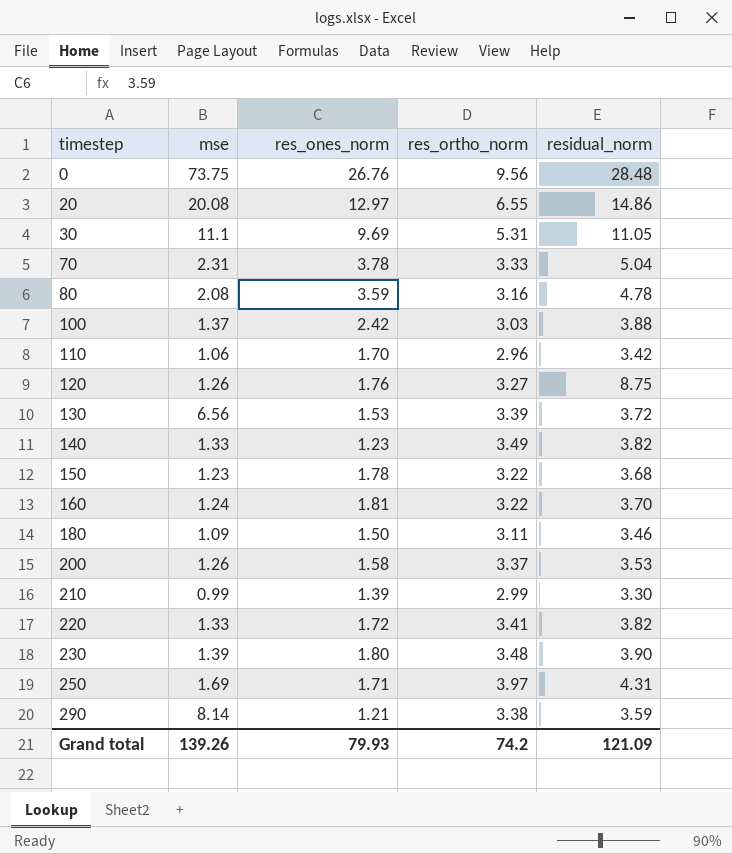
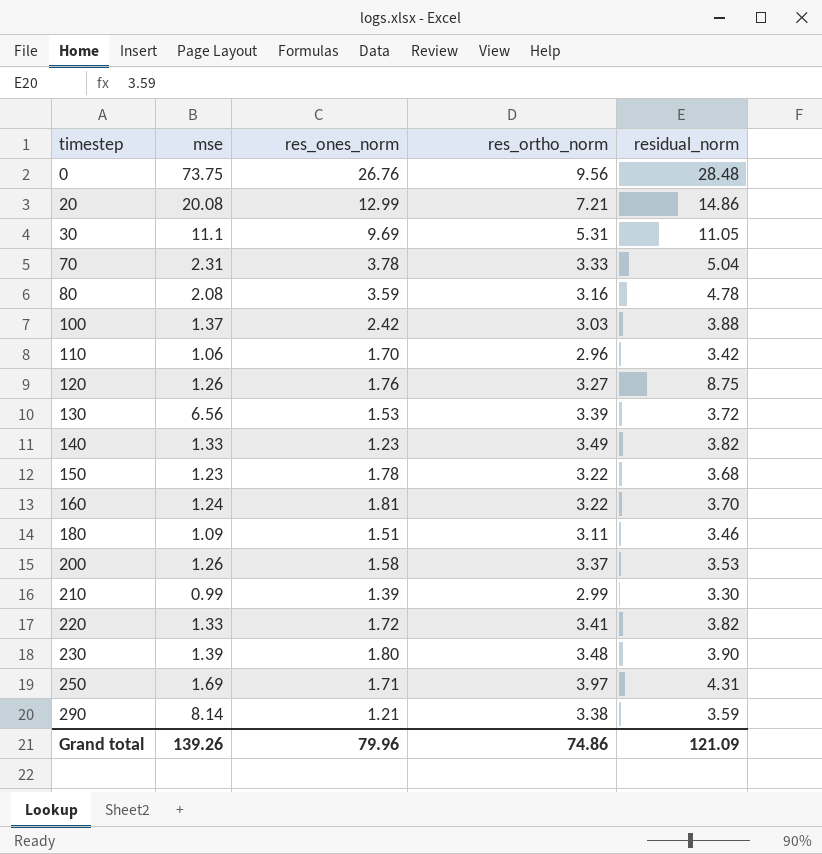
20 | res_ones_norm: 12.97 -> 12.99
20 | res_ortho_norm: 6.55 -> 7.21
180 | res_ones_norm: 1.50 -> 1.51
Grand total | res_ones_norm: 79.93 -> 79.96
Grand total | res_ortho_norm: 74.2 -> 74.86

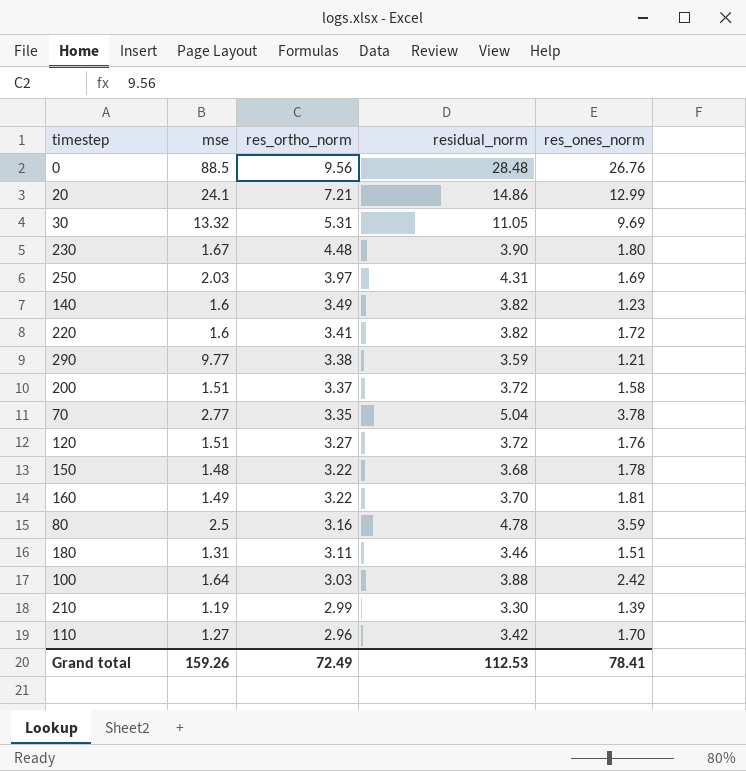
row order: timestep ascending -> res_ortho_norm descending
column res_ones_norm | position: 3 -> 5
row 130: 6.56 | 1.53 | 3.39 | 3.72 -> none
0 | mse: 73.75 -> 88.5
20 | mse: 20.08 -> 24.1
30 | mse: 11.1 -> 13.32
230 | mse: 1.39 -> 1.67
230 | res_ortho_norm: 3.48 -> 4.48
250 | mse: 1.69 -> 2.03
250 | res_ones_norm: 1.71 -> 1.69
140 | mse: 1.33 -> 1.6
220 | mse: 1.33 -> 1.6
290 | mse: 8.14 -> 9.77
200 | mse: 1.26 -> 1.51
200 | residual_norm: 3.53 -> 3.72
70 | mse: 2.31 -> 2.77
70 | res_ortho_norm: 3.33 -> 3.35
120 | mse: 1.26 -> 1.51
120 | residual_norm: 8.75 -> 3.72
150 | mse: 1.23 -> 1.48
160 | mse: 1.24 -> 1.49
80 | mse: 2.08 -> 2.5
180 | mse: 1.09 -> 1.31
100 | mse: 1.37 -> 1.64
210 | mse: 0.99 -> 1.19
110 | mse: 1.06 -> 1.27
Grand total | mse: 139.26 -> 159.26
Grand total | res_ortho_norm: 74.86 -> 72.49
Grand total | residual_norm: 121.09 -> 112.53
Grand total | res_ones_norm: 79.96 -> 78.41

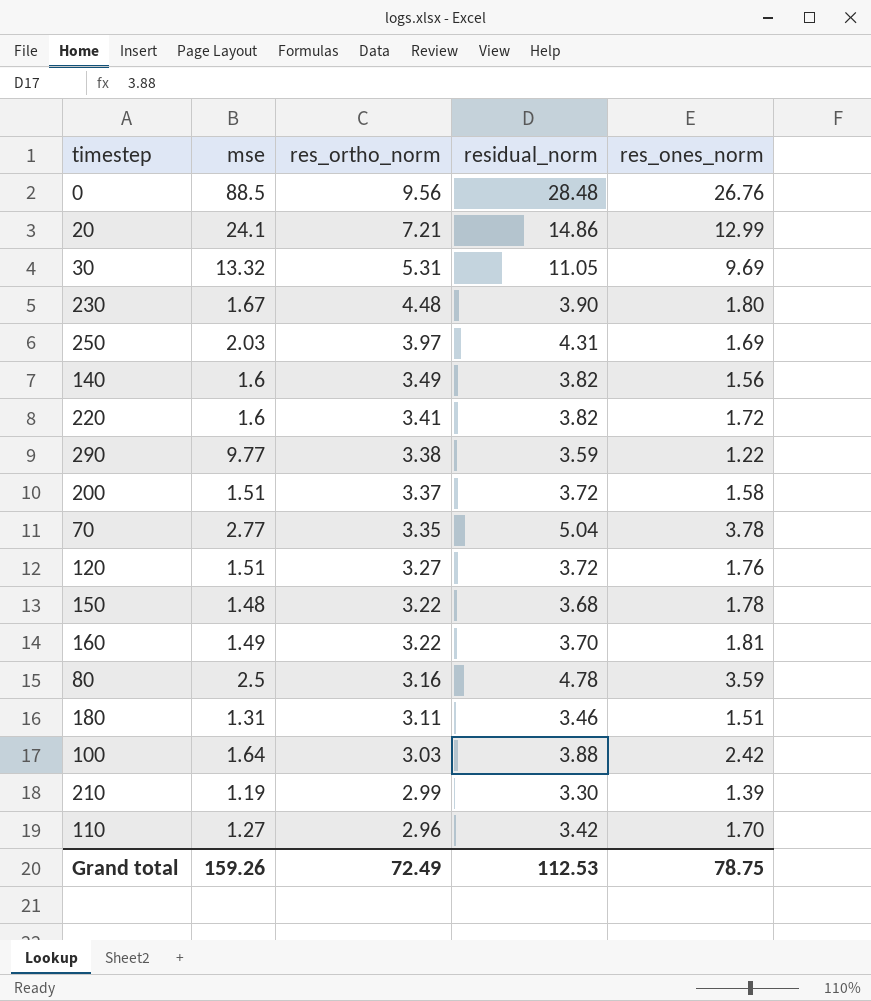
140 | res_ones_norm: 1.23 -> 1.56
290 | res_ones_norm: 1.21 -> 1.22
Grand total | res_ones_norm: 78.41 -> 78.75

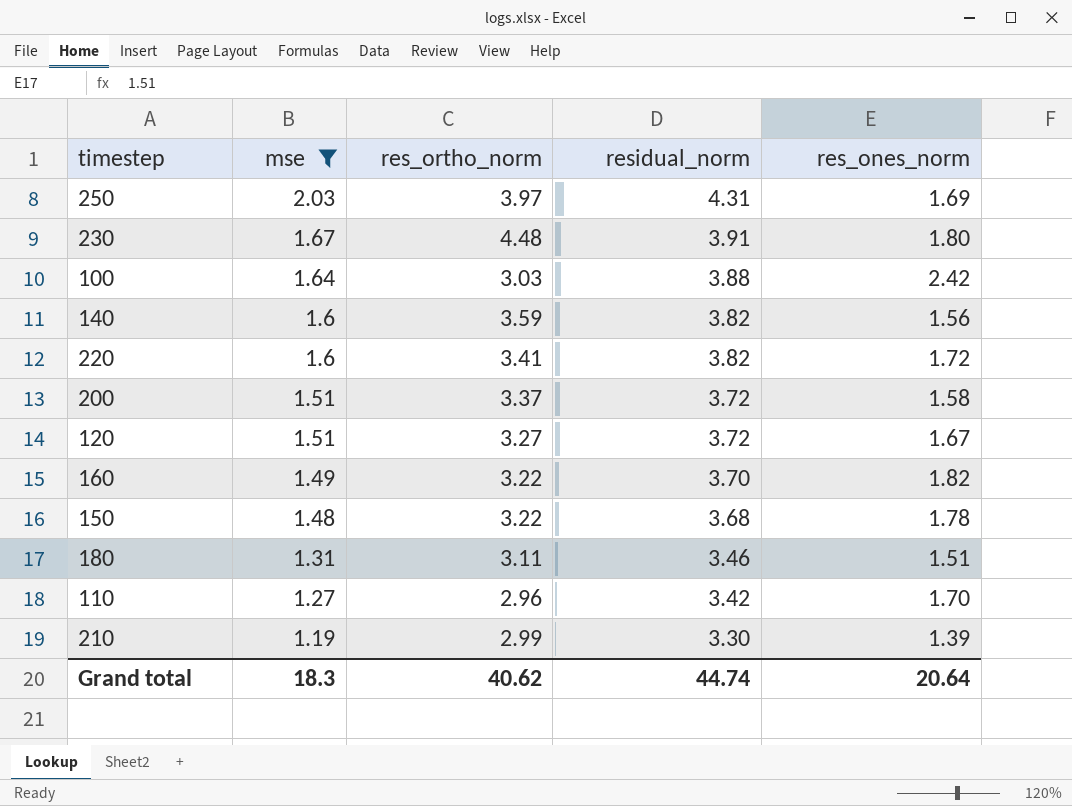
filter: none -> mse <= 2.03
row order: res_ortho_norm descending -> mse descending
230 | residual_norm: 3.90 -> 3.91
140 | res_ortho_norm: 3.49 -> 3.59
120 | res_ones_norm: 1.76 -> 1.67
160 | res_ones_norm: 1.81 -> 1.82
Grand total | mse: 159.26 -> 18.3
Grand total | res_ortho_norm: 72.49 -> 40.62
Grand total | residual_norm: 112.53 -> 44.74
Grand total | res_ones_norm: 78.75 -> 20.64

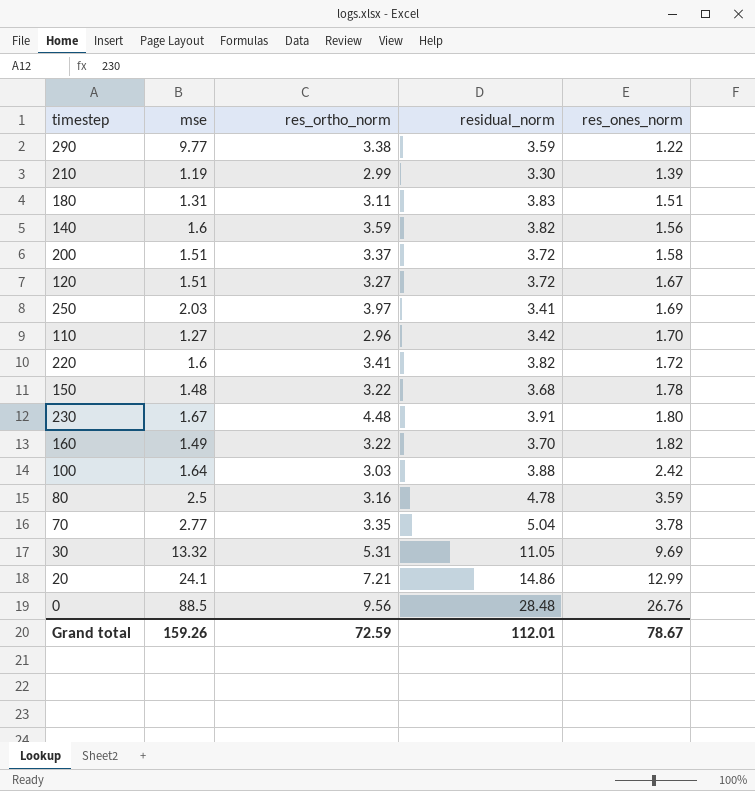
filter: mse <= 2.03 -> none
row order: mse descending -> res_ones_norm ascending
180 | residual_norm: 3.46 -> 3.83
250 | residual_norm: 4.31 -> 3.41
Grand total | mse: 18.3 -> 159.26
Grand total | res_ortho_norm: 40.62 -> 72.59
Grand total | residual_norm: 44.74 -> 112.01
Grand total | res_ones_norm: 20.64 -> 78.67

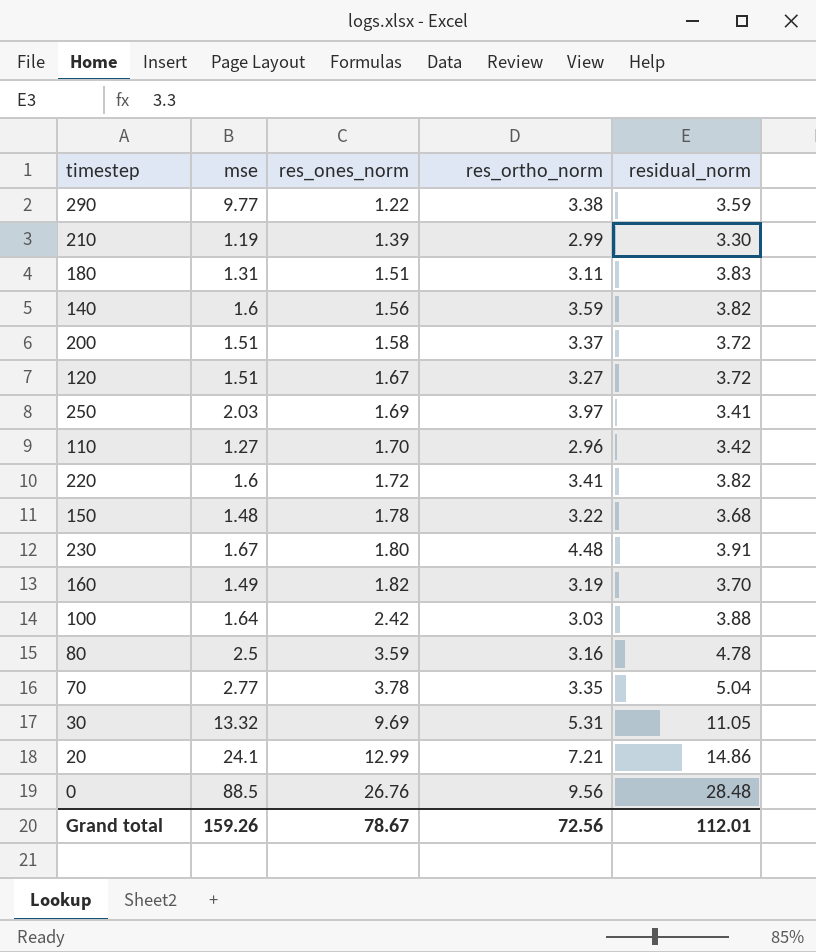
column res_ones_norm | position: 5 -> 3
160 | res_ortho_norm: 3.22 -> 3.19
Grand total | res_ortho_norm: 72.59 -> 72.56

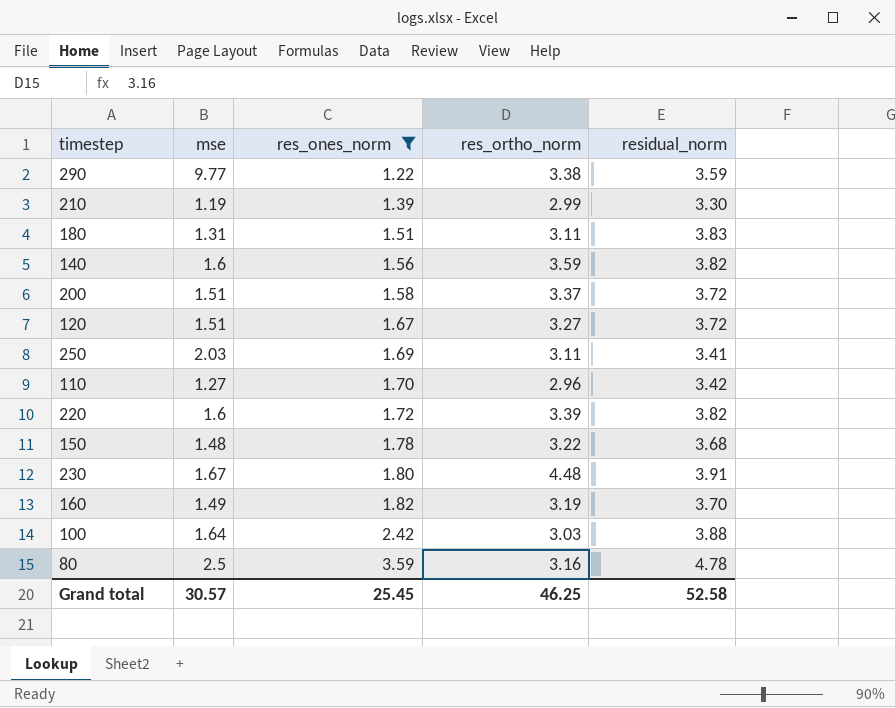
filter: none -> res_ones_norm <= 3.59
250 | res_ortho_norm: 3.97 -> 3.11
220 | res_ortho_norm: 3.41 -> 3.39
Grand total | mse: 159.26 -> 30.57
Grand total | res_ones_norm: 78.67 -> 25.45
Grand total | res_ortho_norm: 72.56 -> 46.25
Grand total | residual_norm: 112.01 -> 52.58

